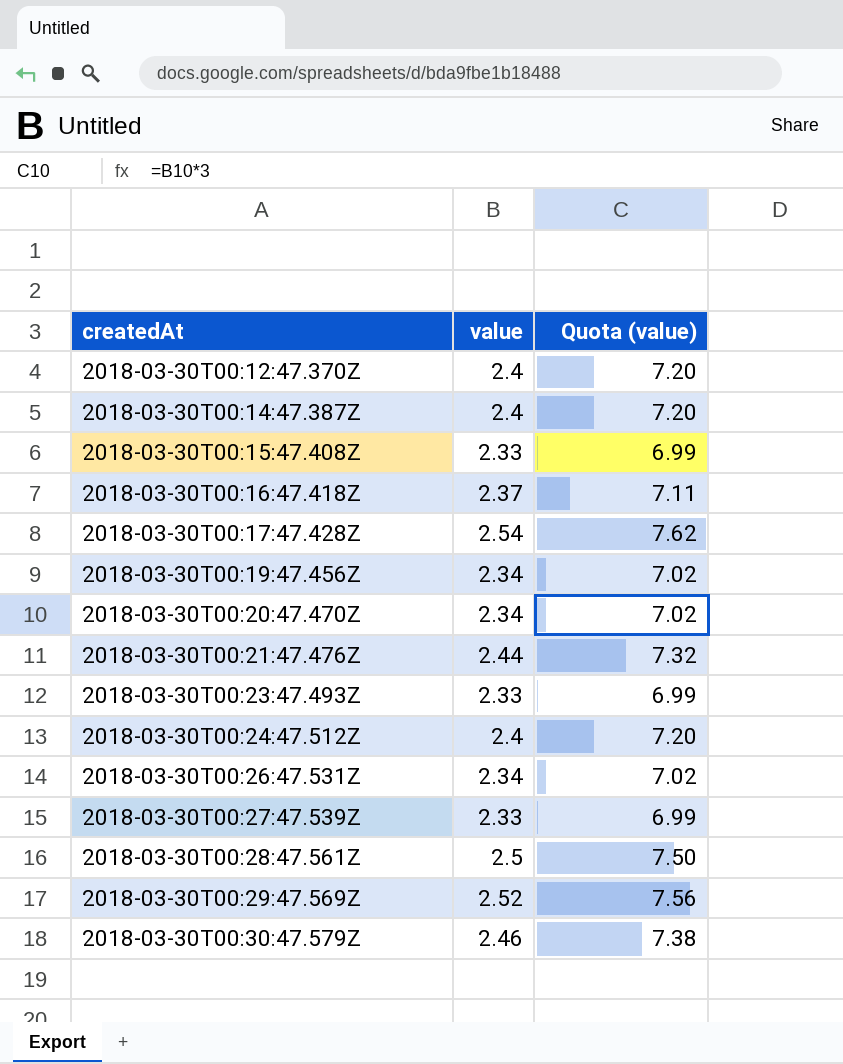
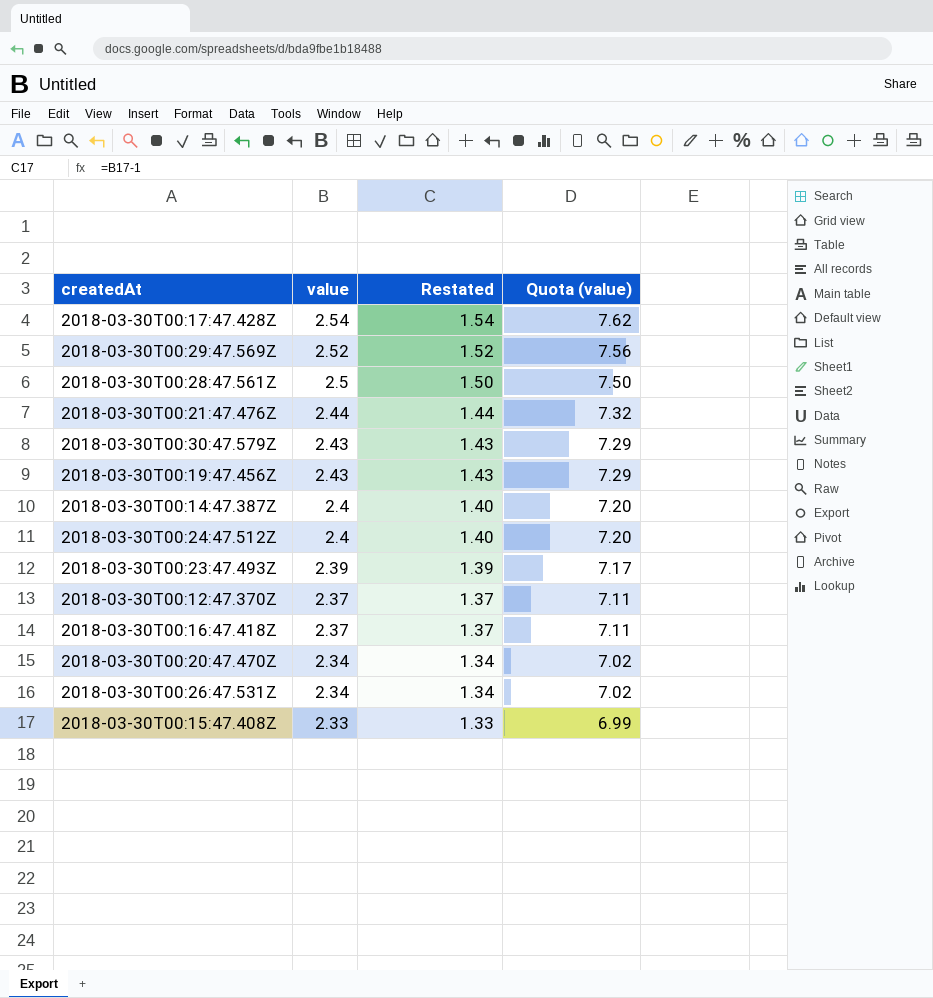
row order: createdAt ascending -> value descending
column Restated | formula: none -> [value] - 1
row 2018-03-30T00:27:47.539Z: 2.33 | 6.99 -> none
2018-03-30T00:30:47.579Z | value: 2.46 -> 2.43
2018-03-30T00:30:47.579Z | Quota (value): 7.38 -> 7.29
2018-03-30T00:19:47.456Z | value: 2.34 -> 2.43
2018-03-30T00:19:47.456Z | Quota (value): 7.02 -> 7.29
2018-03-30T00:23:47.493Z | value: 2.33 -> 2.39
2018-03-30T00:23:47.493Z | Quota (value): 6.99 -> 7.17
2018-03-30T00:12:47.370Z | value: 2.4 -> 2.37
2018-03-30T00:12:47.370Z | Quota (value): 7.20 -> 7.11

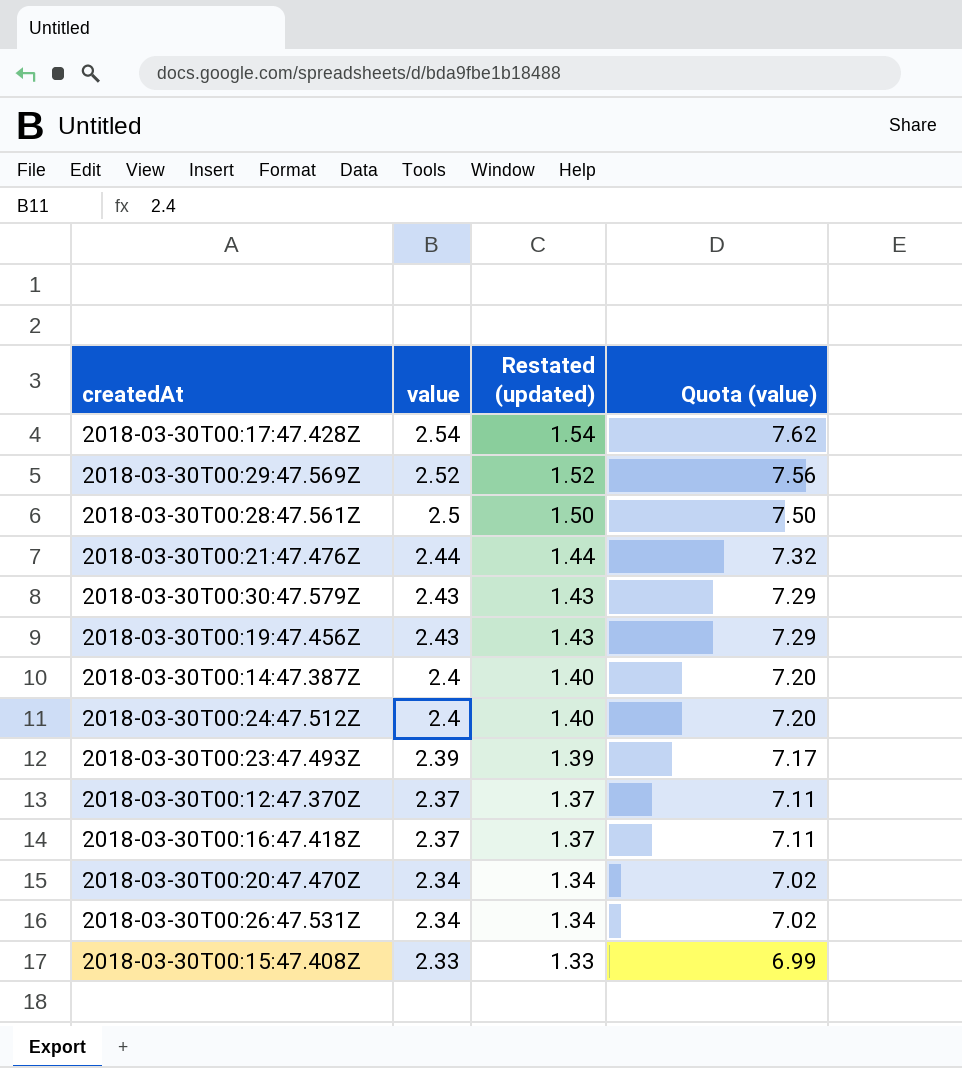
column name: Restated -> Restated (updated)

